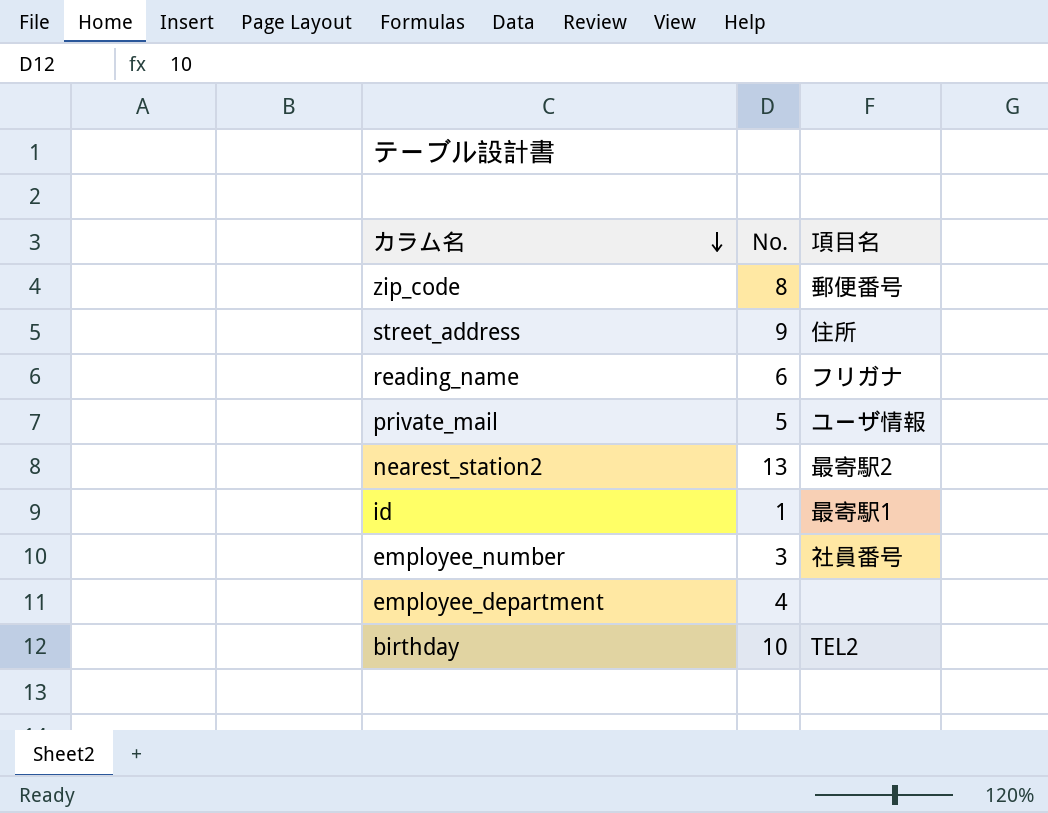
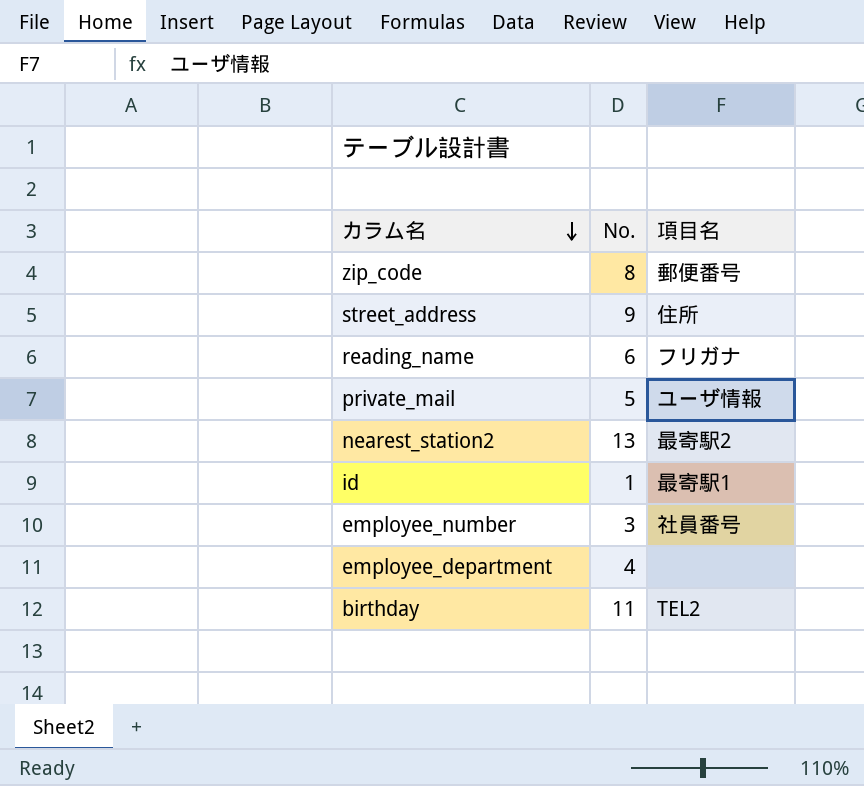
birthday | No.: 10 -> 11

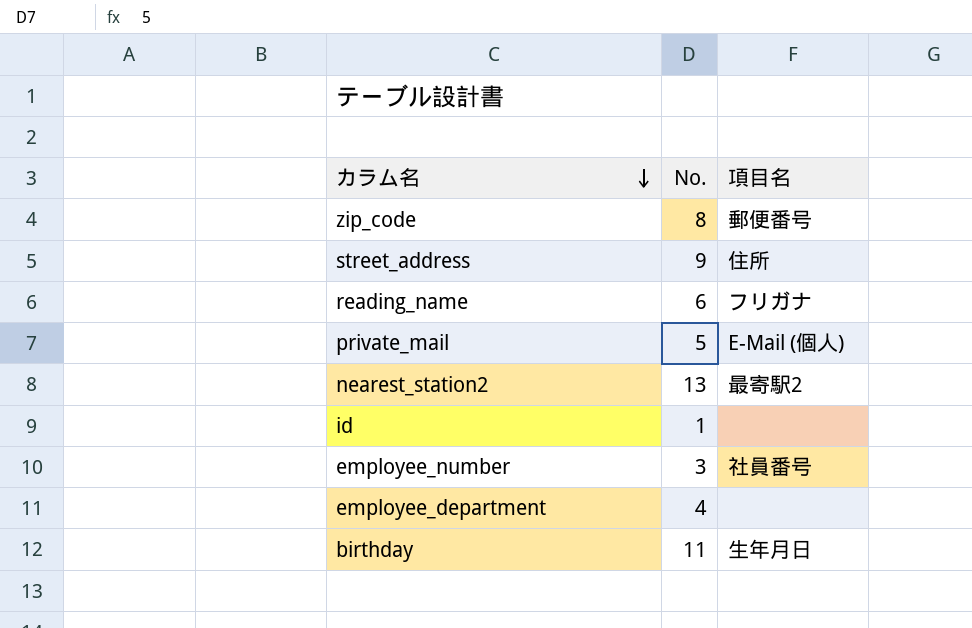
private_mail | 項目名: ユーザ情報 -> E-Mail (個人)
id | 項目名: 最寄駅1 -> none
birthday | 項目名: TEL2 -> 生年月日

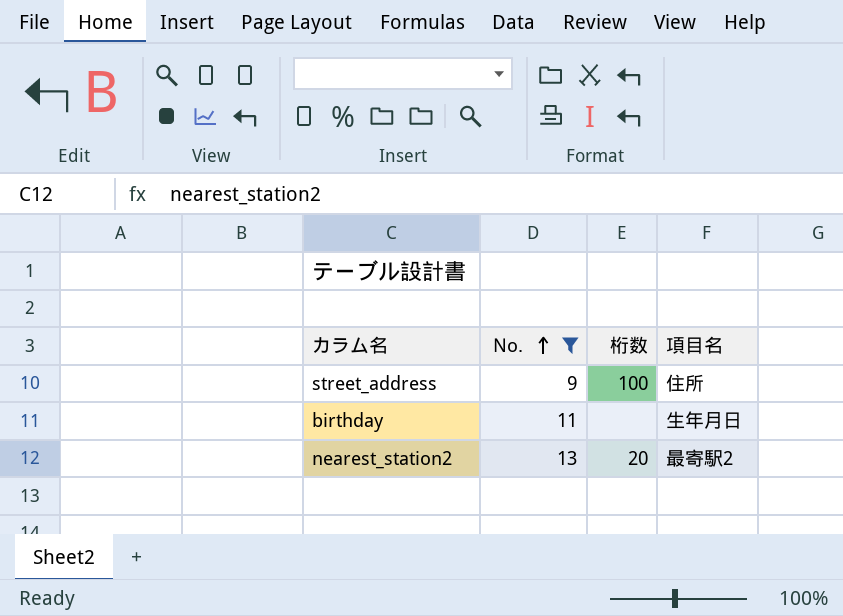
filter: none -> No. >= 9
row order: カラム名 descending -> No. ascending
column 桁数 | position: none -> 3

